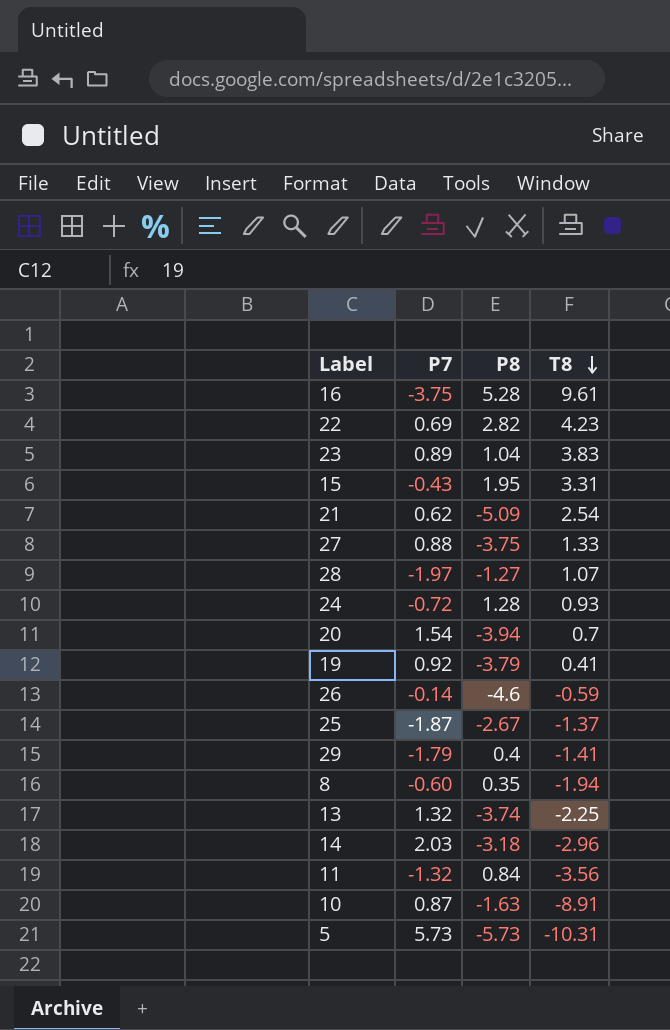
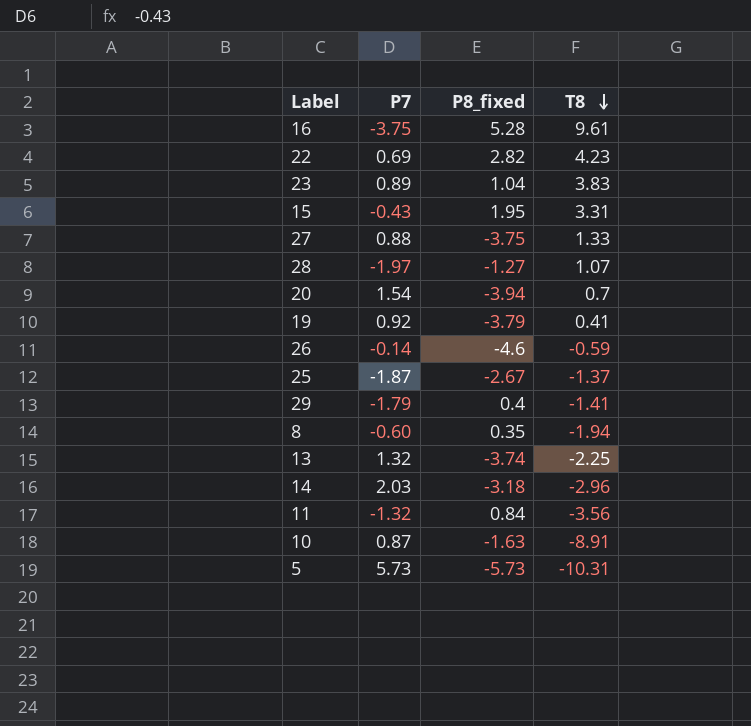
column name: P8 -> P8_fixed
row 21: 0.62 | -5.09 | 2.54 -> none
row 24: -0.72 | 1.28 | 0.93 -> none

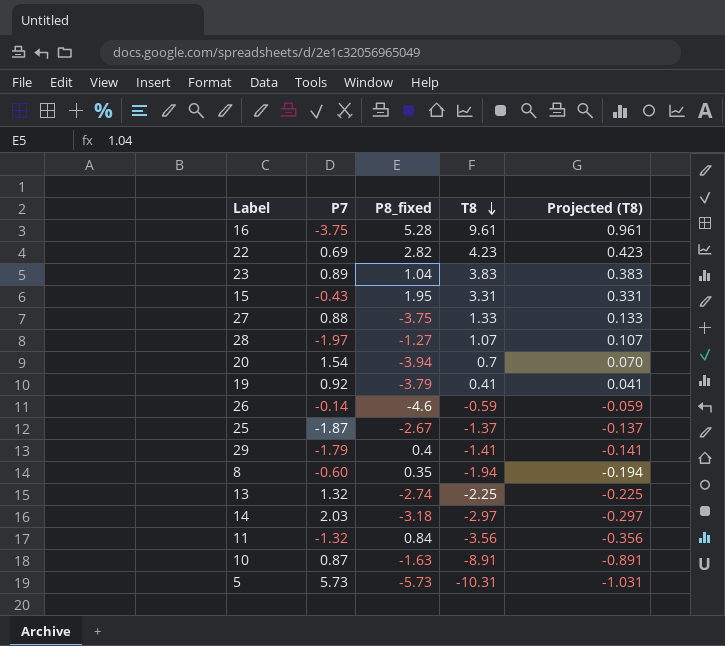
column Projected (T8) | formula: none -> [T8] * 0.1
13 | P8_fixed: -3.74 -> -2.74
14 | T8: -2.96 -> -2.97

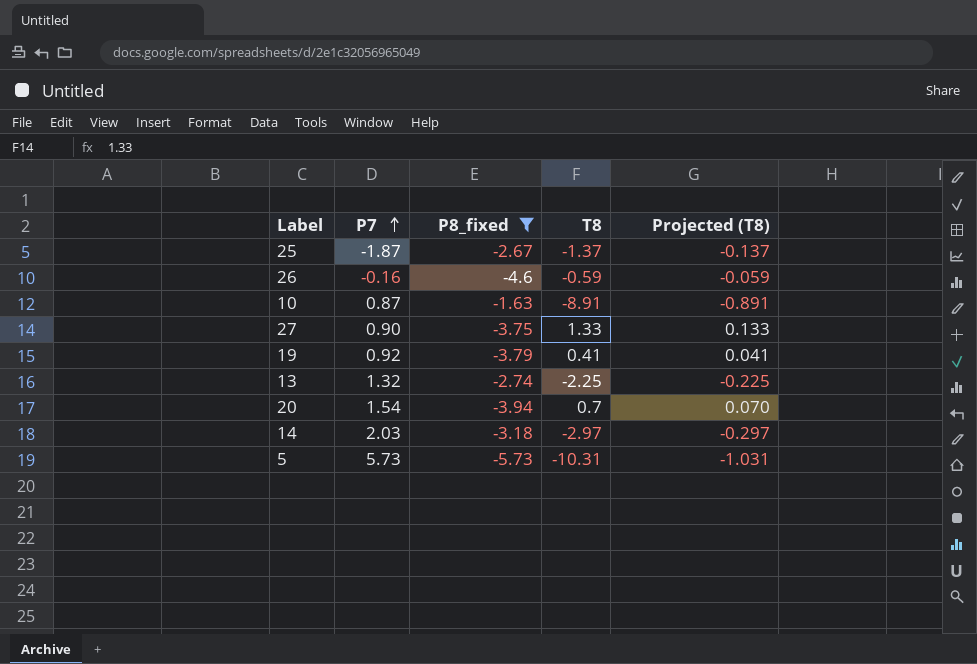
filter: none -> P8_fixed <= -1.63
row order: T8 descending -> P7 ascending
26 | P7: -0.14 -> -0.16
27 | P7: 0.88 -> 0.90

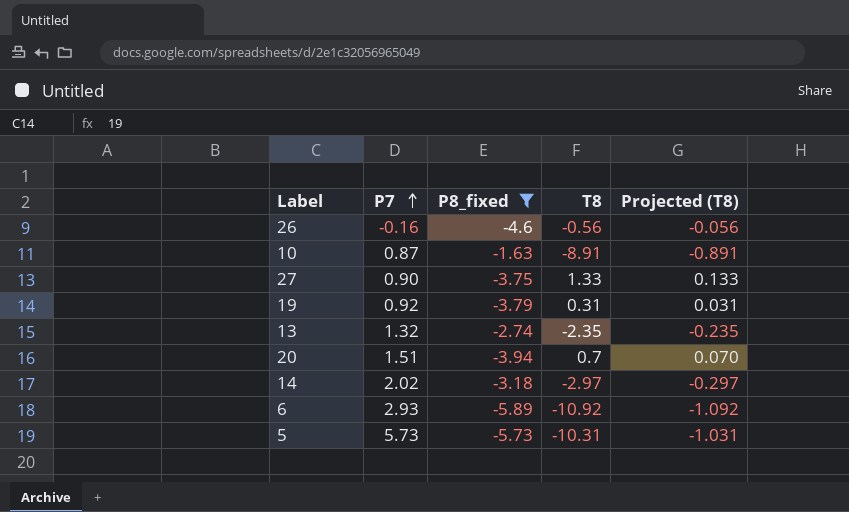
row 25: -1.87 | -2.67 | -1.37 | -0.137 -> none
26 | T8: -0.59 -> -0.56
26 | Projected (T8): -0.059 -> -0.056
19 | T8: 0.41 -> 0.31
19 | Projected (T8): 0.041 -> 0.031
13 | T8: -2.25 -> -2.35
13 | Projected (T8): -0.225 -> -0.235
20 | P7: 1.54 -> 1.51
14 | P7: 2.03 -> 2.02
row 6: none -> 2.93 | -5.89 | -10.92 | -1.092

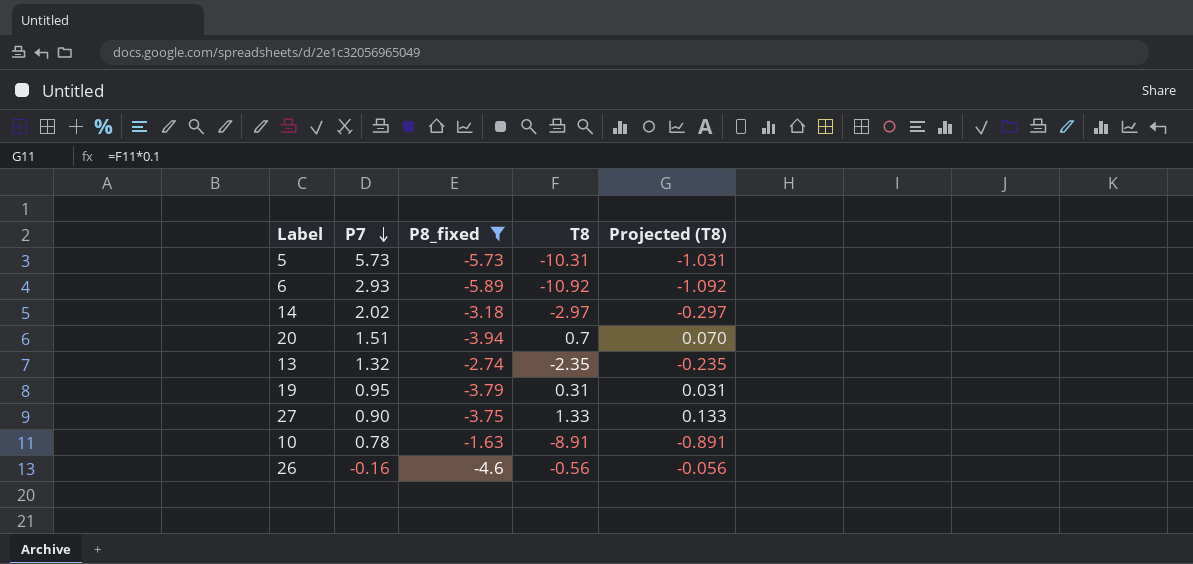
row order: P7 ascending -> P7 descending
19 | P7: 0.92 -> 0.95
10 | P7: 0.87 -> 0.78

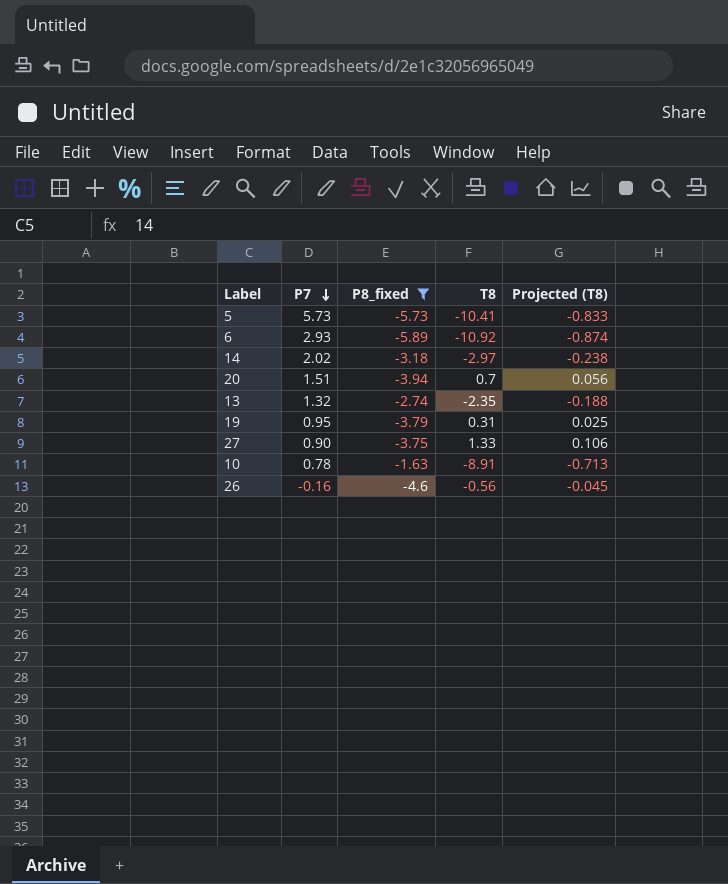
column Projected (T8) | formula: [T8] * 0.1 -> [T8] * 0.08
5 | T8: -10.31 -> -10.41

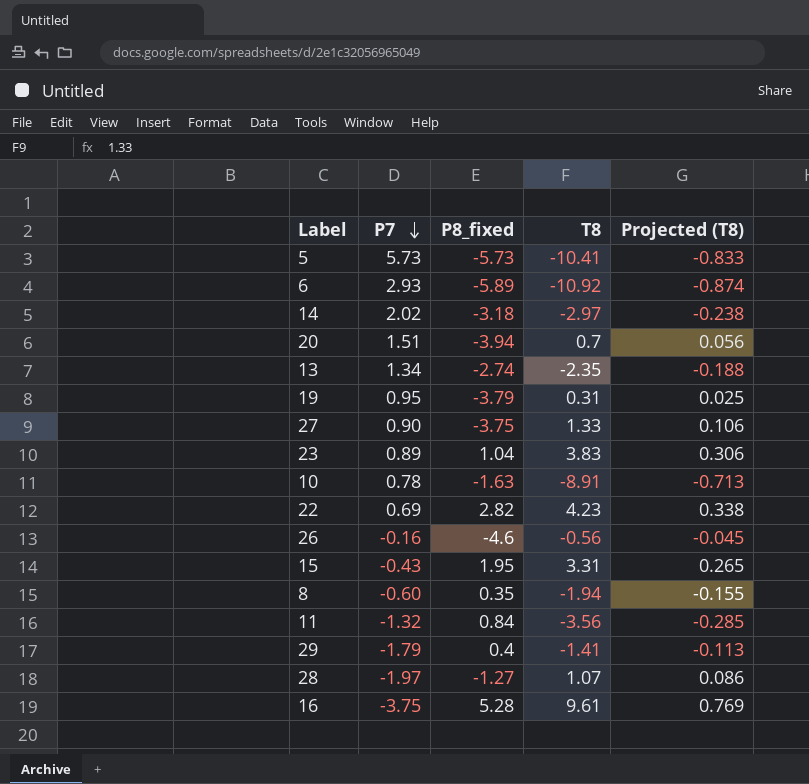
filter: P8_fixed <= -1.63 -> none
13 | P7: 1.32 -> 1.34

